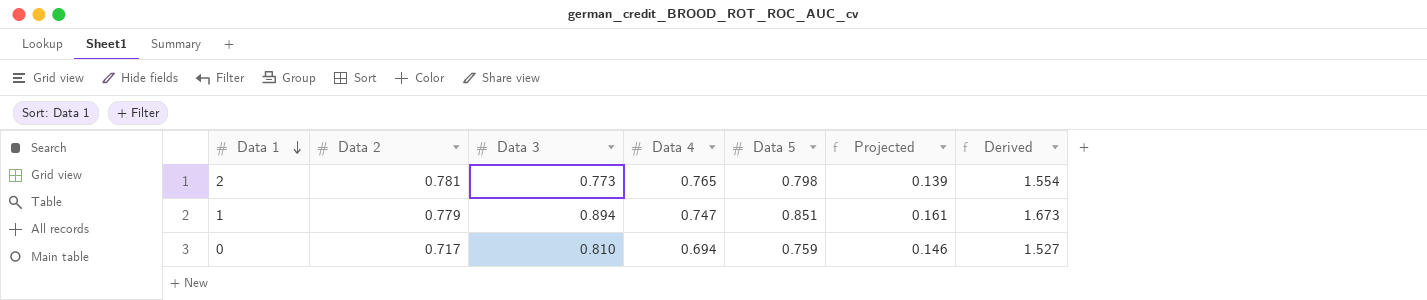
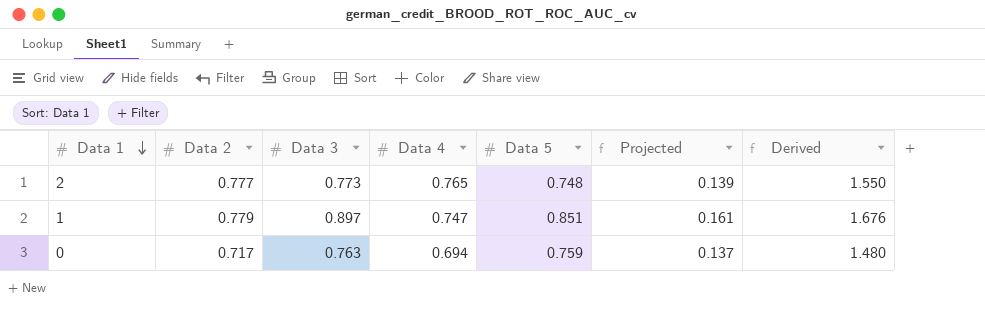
2 | Data 2: 0.781 -> 0.777
2 | Data 5: 0.798 -> 0.748
2 | Derived: 1.554 -> 1.550
1 | Data 3: 0.894 -> 0.897
1 | Derived: 1.673 -> 1.676
0 | Data 3: 0.810 -> 0.763
0 | Projected: 0.146 -> 0.137
0 | Derived: 1.527 -> 1.480

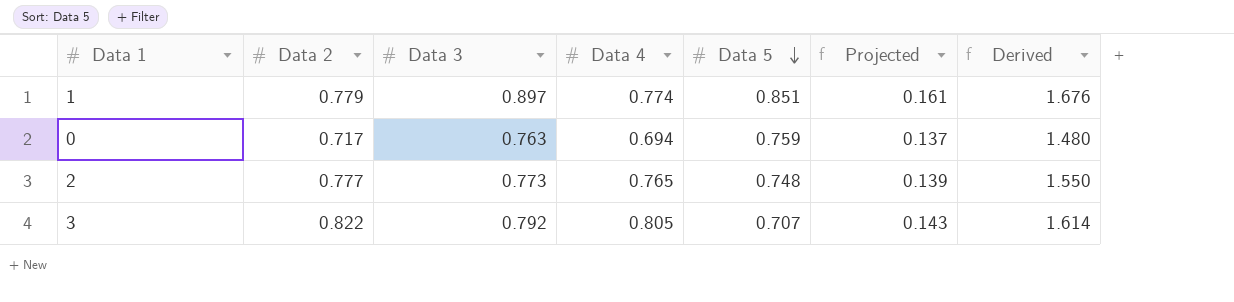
row order: Data 1 descending -> Data 5 descending
1 | Data 4: 0.747 -> 0.774
row 3: none -> 0.822 | 0.792 | 0.805 | 0.707 | 0.143 | 1.614

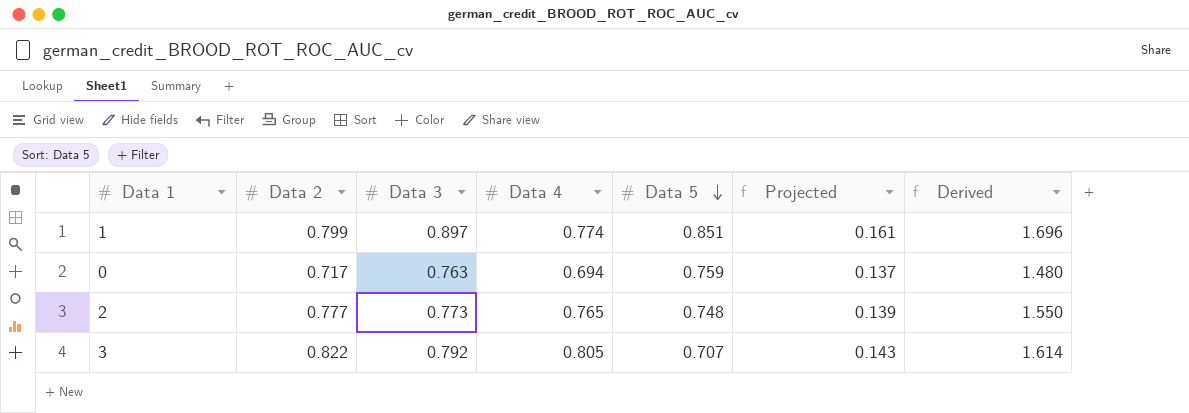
1 | Data 2: 0.779 -> 0.799
1 | Derived: 1.676 -> 1.696

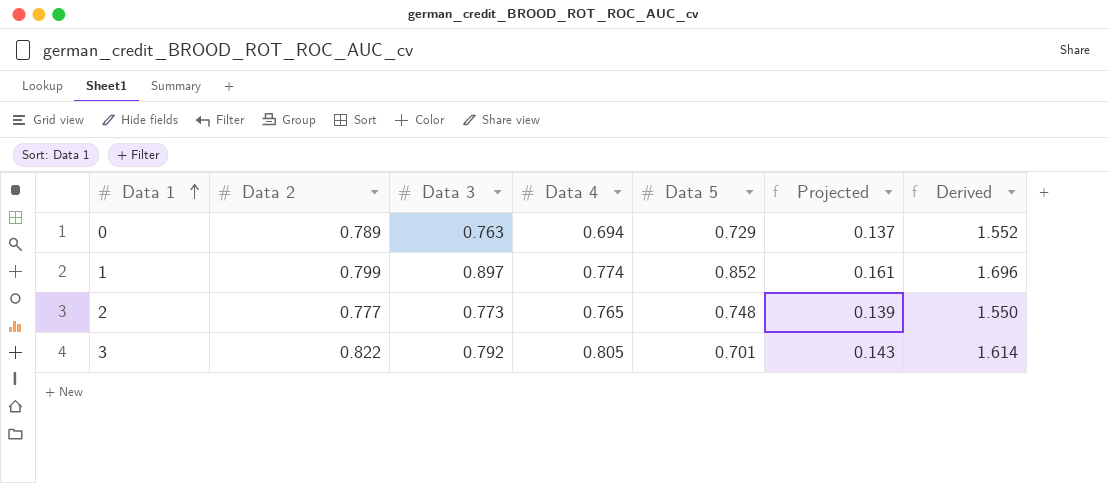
row order: Data 5 descending -> Data 1 ascending
0 | Data 2: 0.717 -> 0.789
0 | Data 5: 0.759 -> 0.729
0 | Derived: 1.480 -> 1.552
1 | Data 5: 0.851 -> 0.852
3 | Data 5: 0.707 -> 0.701

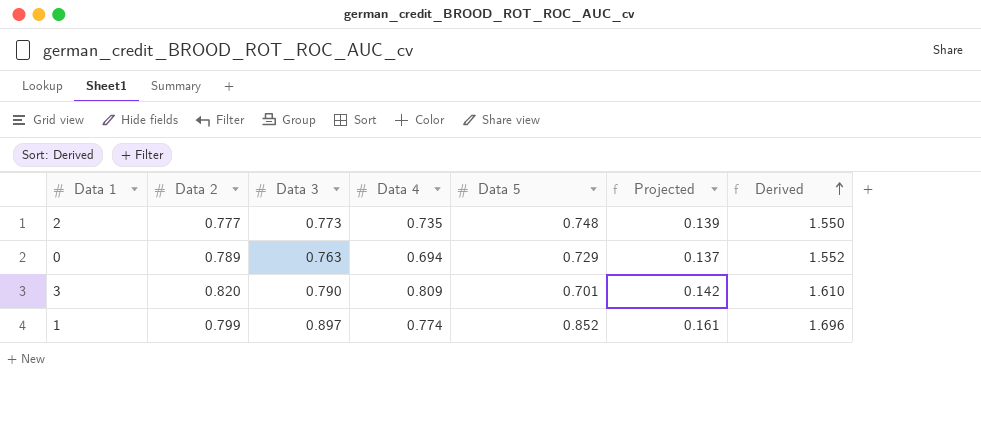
row order: Data 1 ascending -> Derived ascending
2 | Data 4: 0.765 -> 0.735
3 | Data 2: 0.822 -> 0.820
3 | Data 3: 0.792 -> 0.790
3 | Data 4: 0.805 -> 0.809
3 | Projected: 0.143 -> 0.142
3 | Derived: 1.614 -> 1.610

